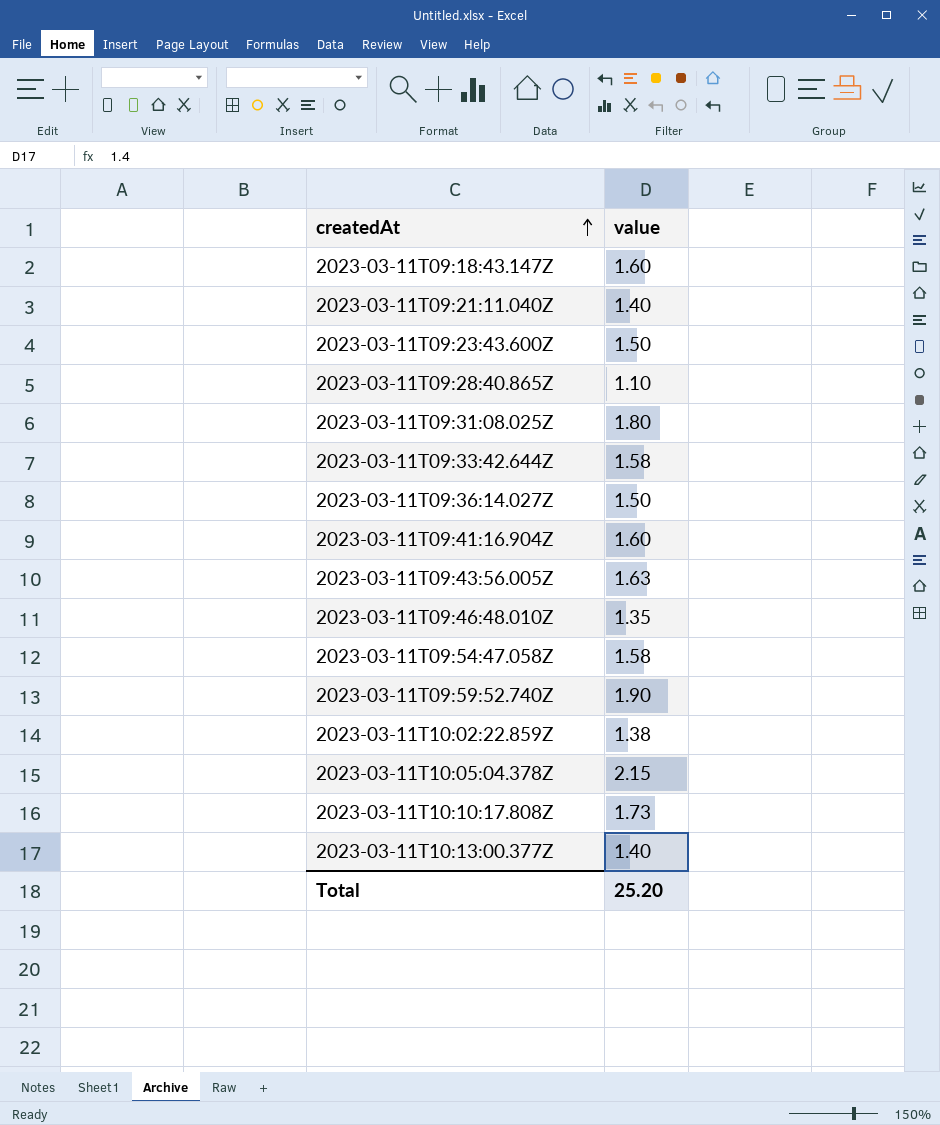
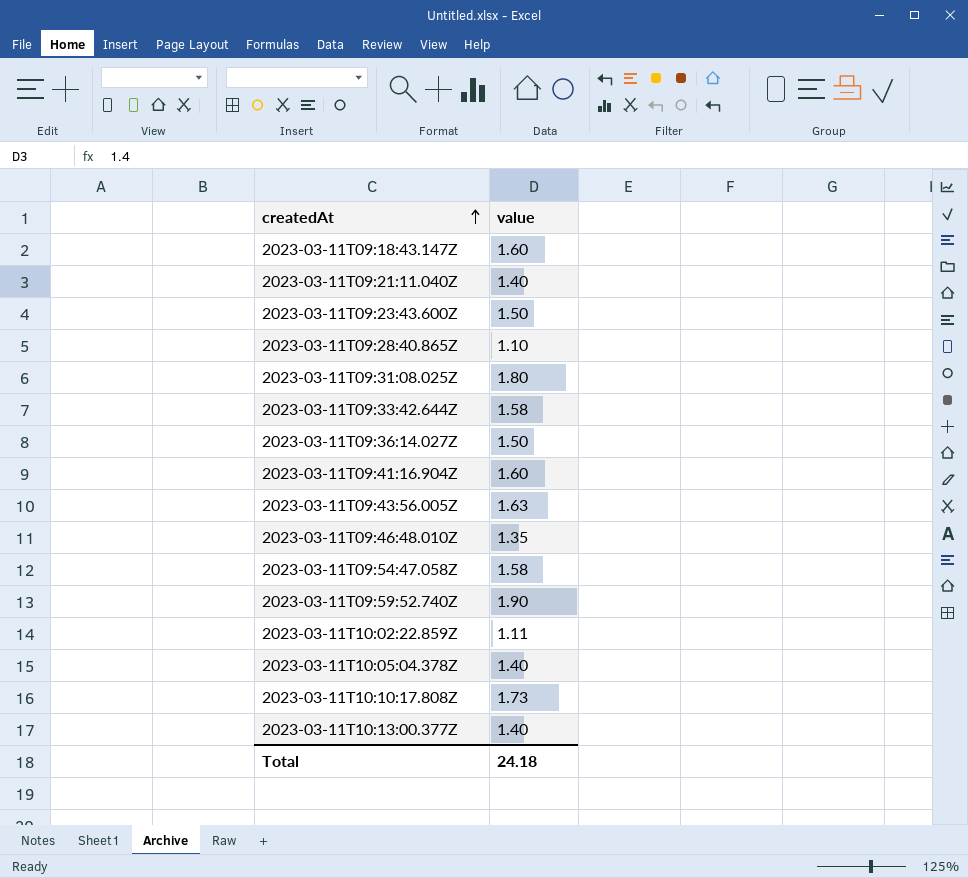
2023-03-11T10:02:22.859Z | value: 1.38 -> 1.11
2023-03-11T10:05:04.378Z | value: 2.15 -> 1.40
Total | value: 25.20 -> 24.18

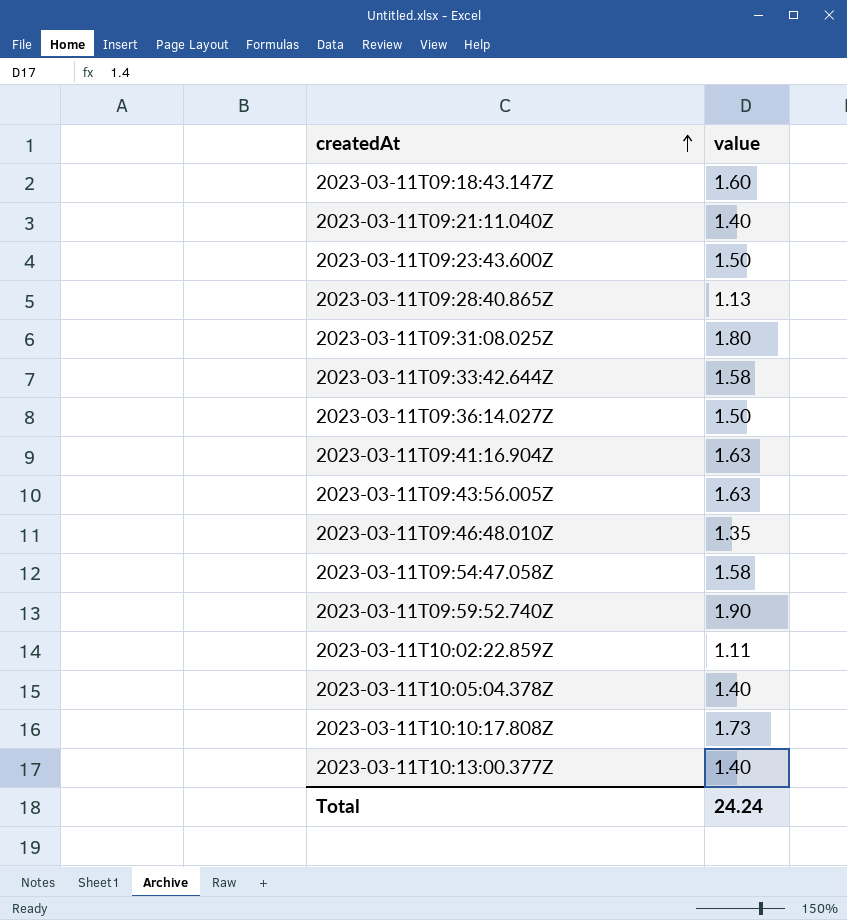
2023-03-11T09:28:40.865Z | value: 1.10 -> 1.13
2023-03-11T09:41:16.904Z | value: 1.60 -> 1.63
Total | value: 24.18 -> 24.24

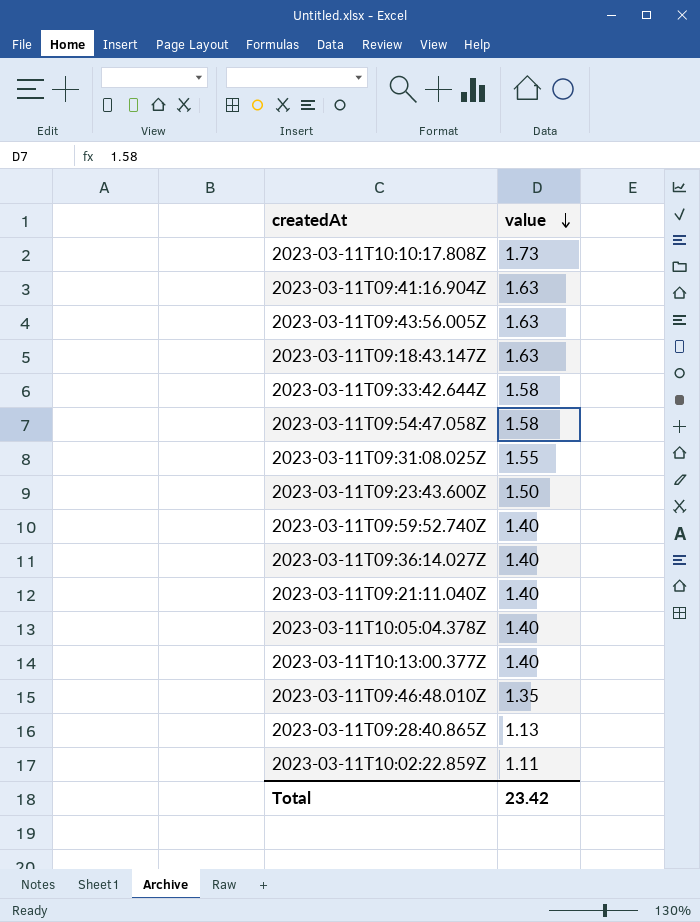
row order: createdAt ascending -> value descending
2023-03-11T09:18:43.147Z | value: 1.60 -> 1.63
2023-03-11T09:31:08.025Z | value: 1.80 -> 1.55
2023-03-11T09:59:52.740Z | value: 1.90 -> 1.40
2023-03-11T09:36:14.027Z | value: 1.50 -> 1.40
Total | value: 24.24 -> 23.42

